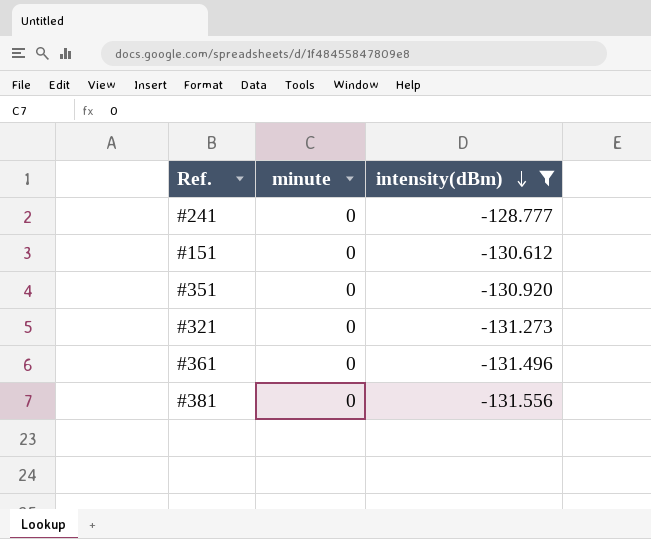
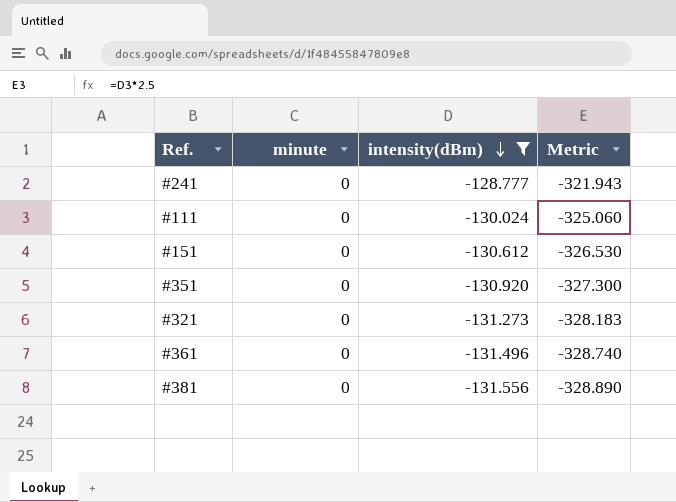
column Metric | formula: none -> [intensity(dBm)] * 2.5
row #111: none -> 0 | -130.024 | -325.060

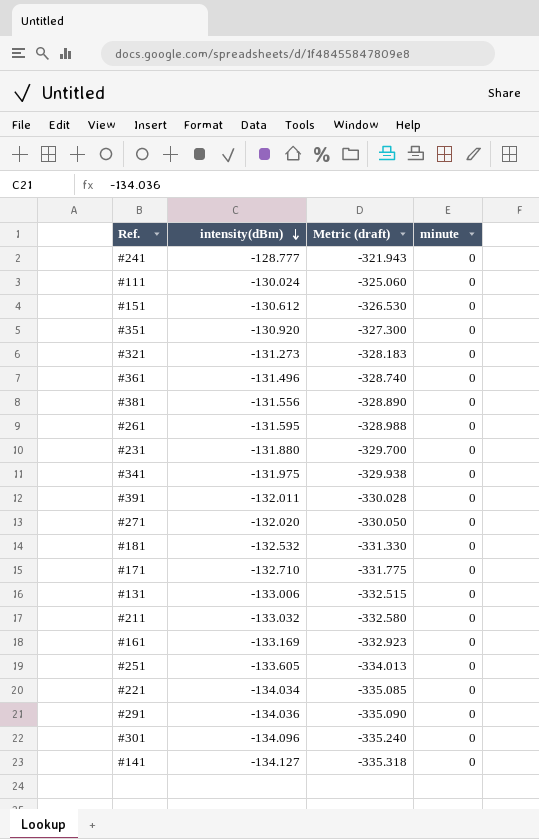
filter: intensity(dBm) >= -131.556 -> none
column name: Metric -> Metric (draft)
column minute | position: 2 -> 4

